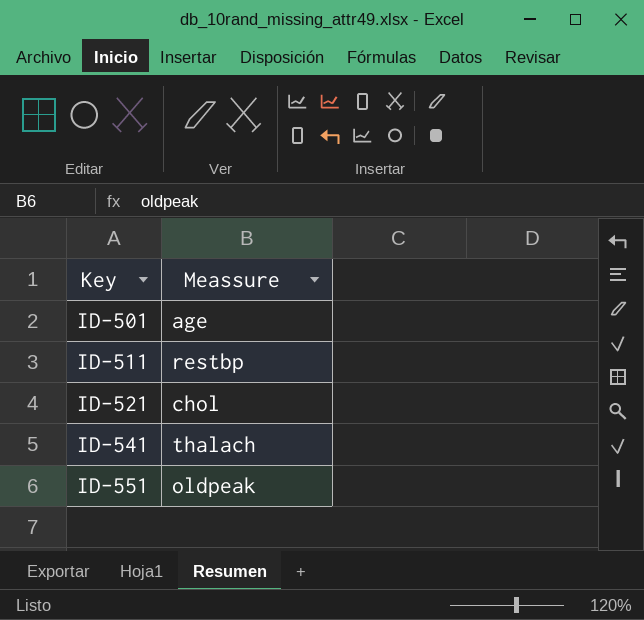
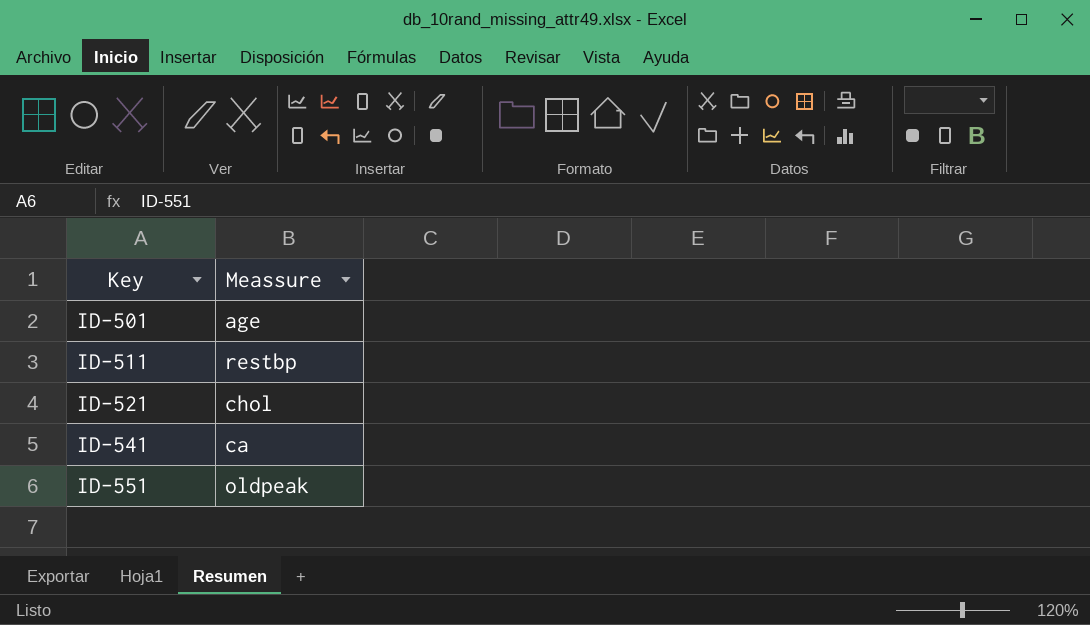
ID-541 | Meassure: thalach -> ca

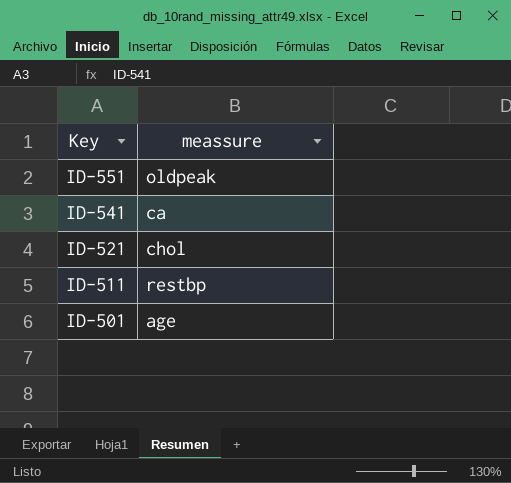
row order: Key ascending -> Key descending
column name: Meassure -> meassure

